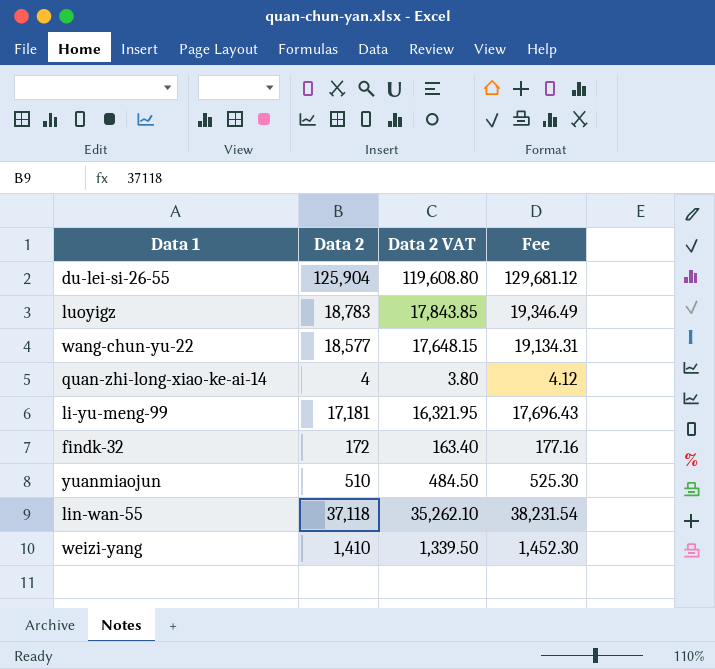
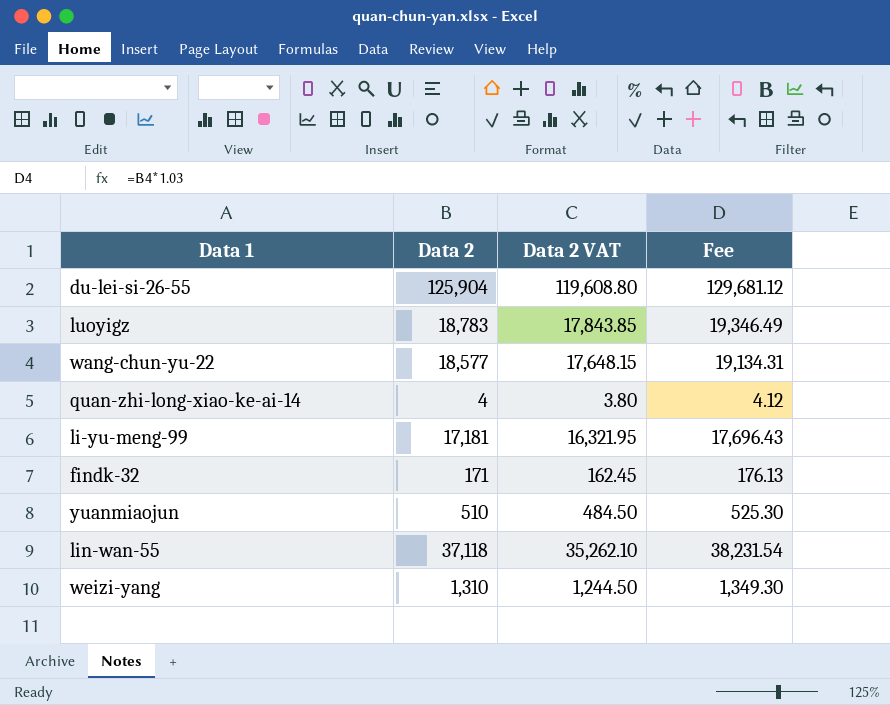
findk-32 | Data 2: 172 -> 171
findk-32 | Data 2 VAT: 163.40 -> 162.45
findk-32 | Fee: 177.16 -> 176.13
weizi-yang | Data 2: 1,410 -> 1,310
weizi-yang | Data 2 VAT: 1,339.50 -> 1,244.50
weizi-yang | Fee: 1,452.30 -> 1,349.30

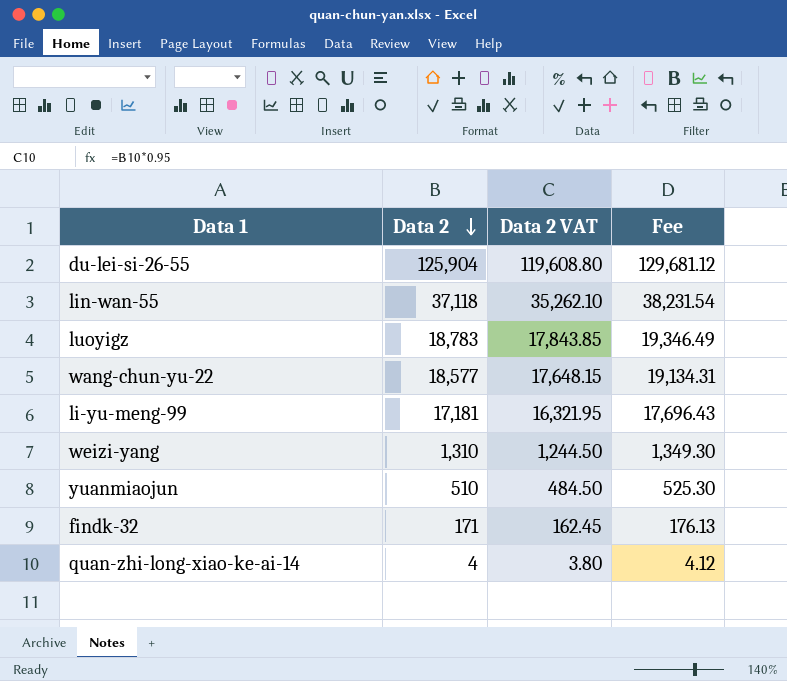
row order: none -> Data 2 descending

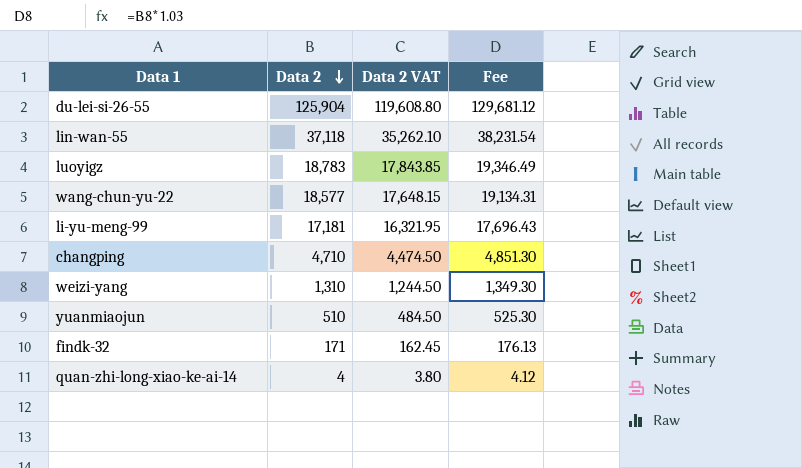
row changping: none -> 4,710 | 4,474.50 | 4,851.30

